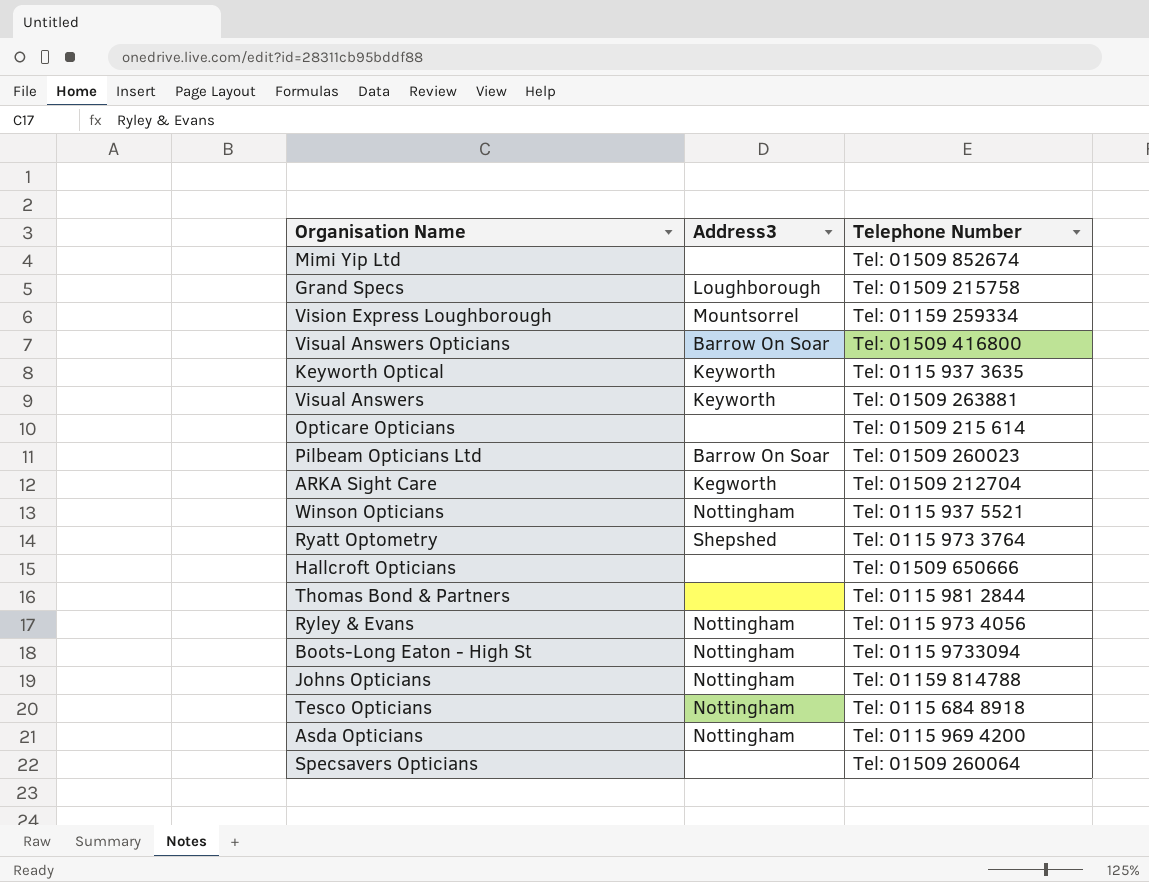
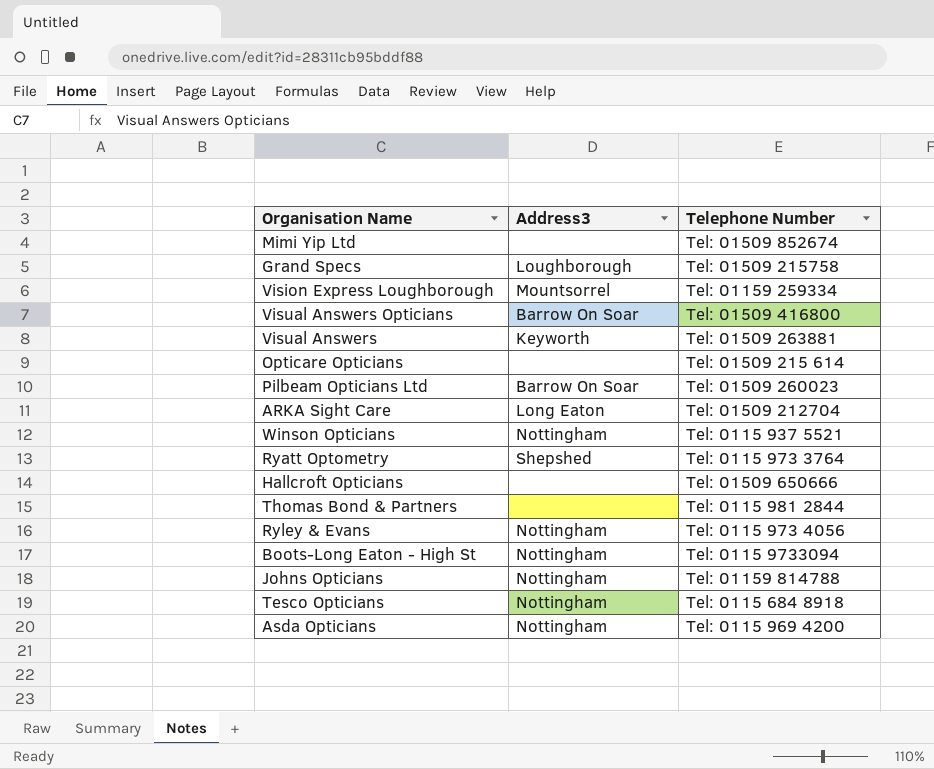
row Keyworth Optical: Keyworth | Tel: 0115 937 3635 -> none
row Specsavers Opticians: none | Tel: 01509 260064 -> none
ARKA Sight Care | Address3: Kegworth -> Long Eaton

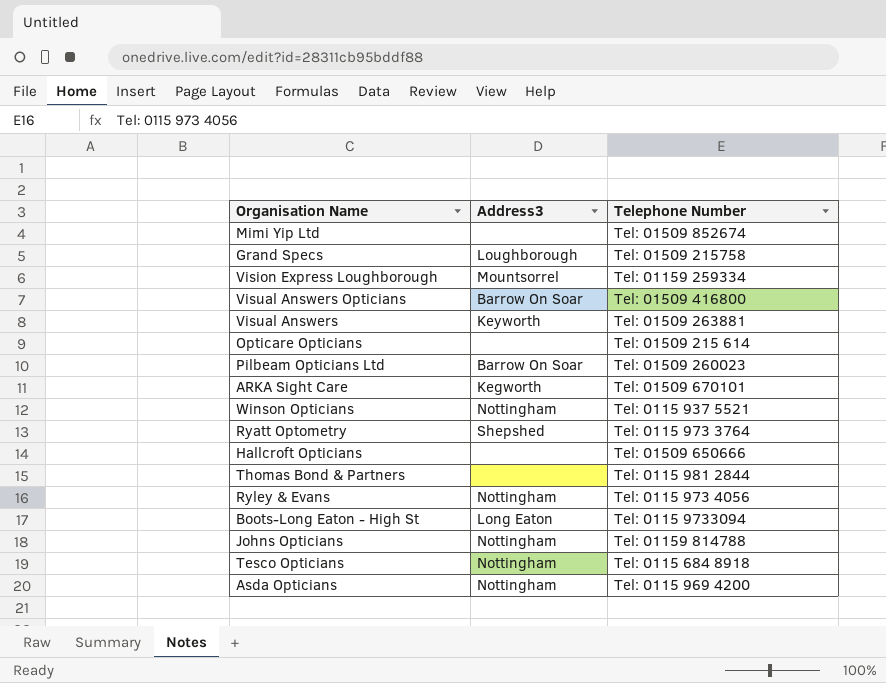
ARKA Sight Care | Address3: Long Eaton -> Kegworth
ARKA Sight Care | Telephone Number: Tel: 01509 212704 -> Tel: 01509 670101
Boots-Long Eaton - High St | Address3: Nottingham -> Long Eaton

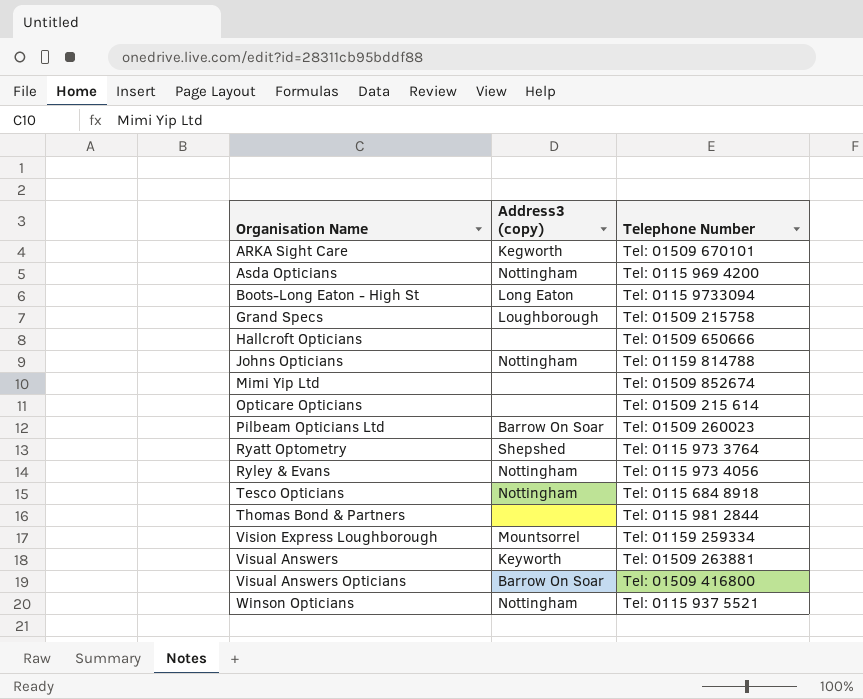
row order: none -> Organisation Name ascending
column name: Address3 -> Address3 (copy)

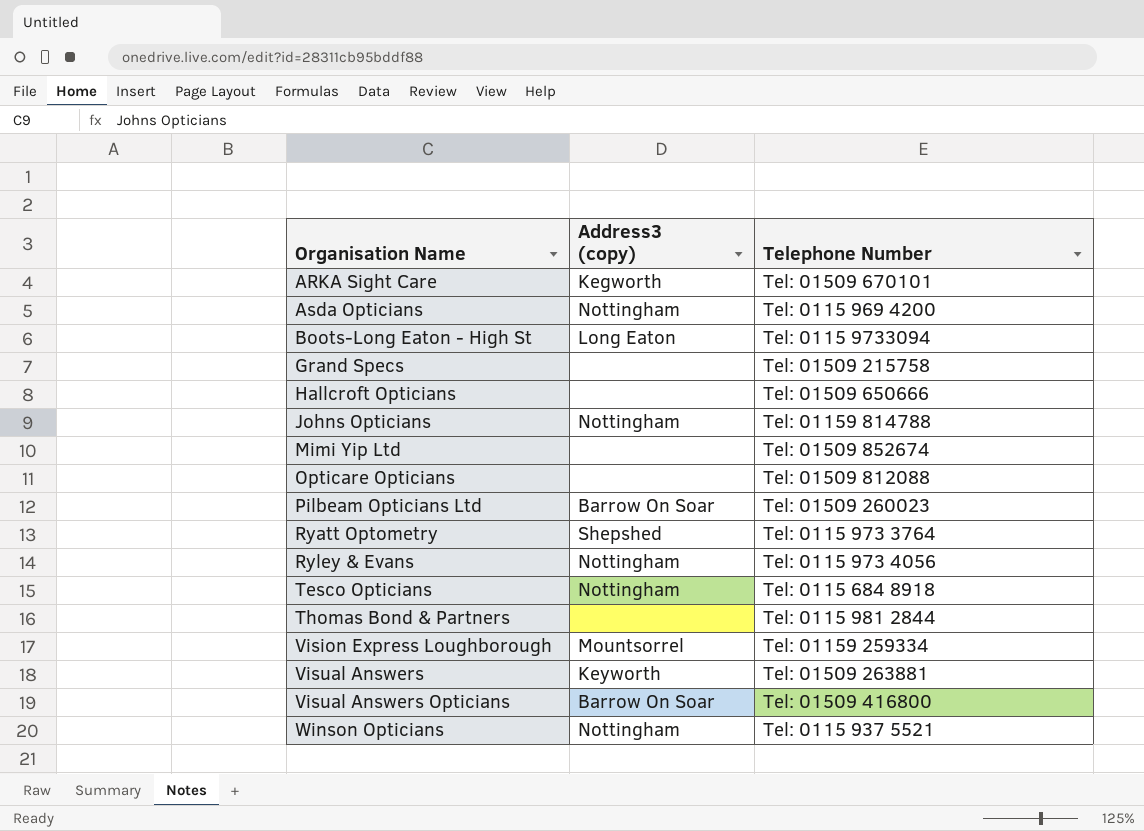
Grand Specs | Address3 (copy): Loughborough -> none
Opticare Opticians | Telephone Number: Tel: 01509 215 614 -> Tel: 01509 812088

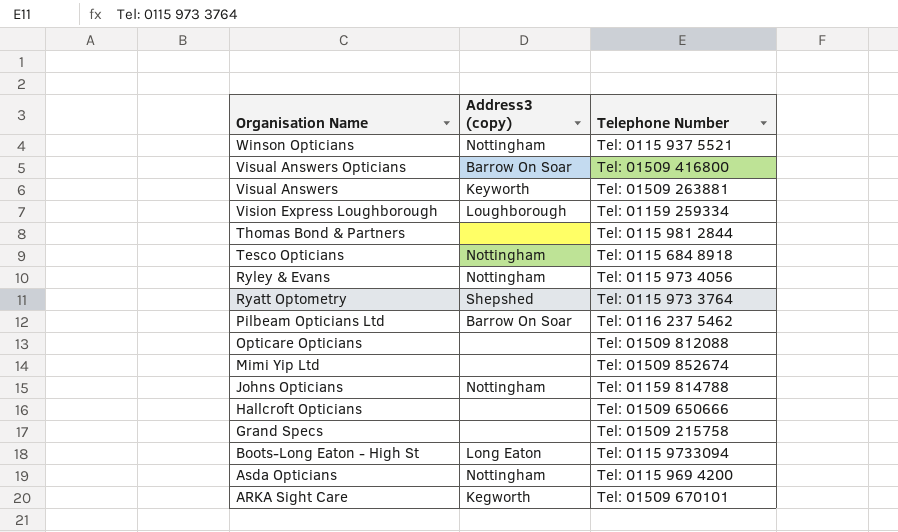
row order: Organisation Name ascending -> Organisation Name descending
Vision Express Loughborough | Address3 (copy): Mountsorrel -> Loughborough
Pilbeam Opticians Ltd | Telephone Number: Tel: 01509 260023 -> Tel: 0116 237 5462

